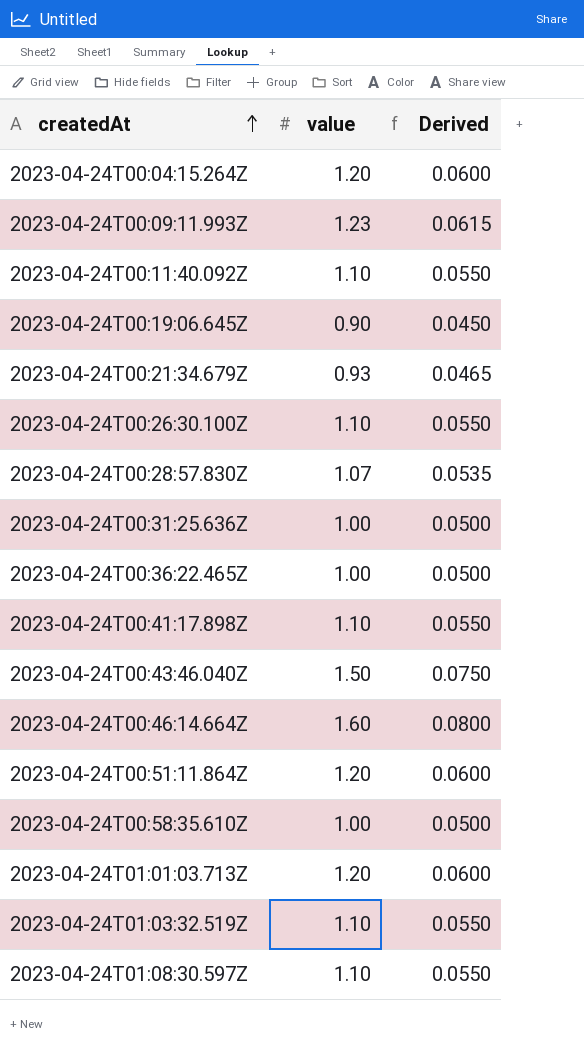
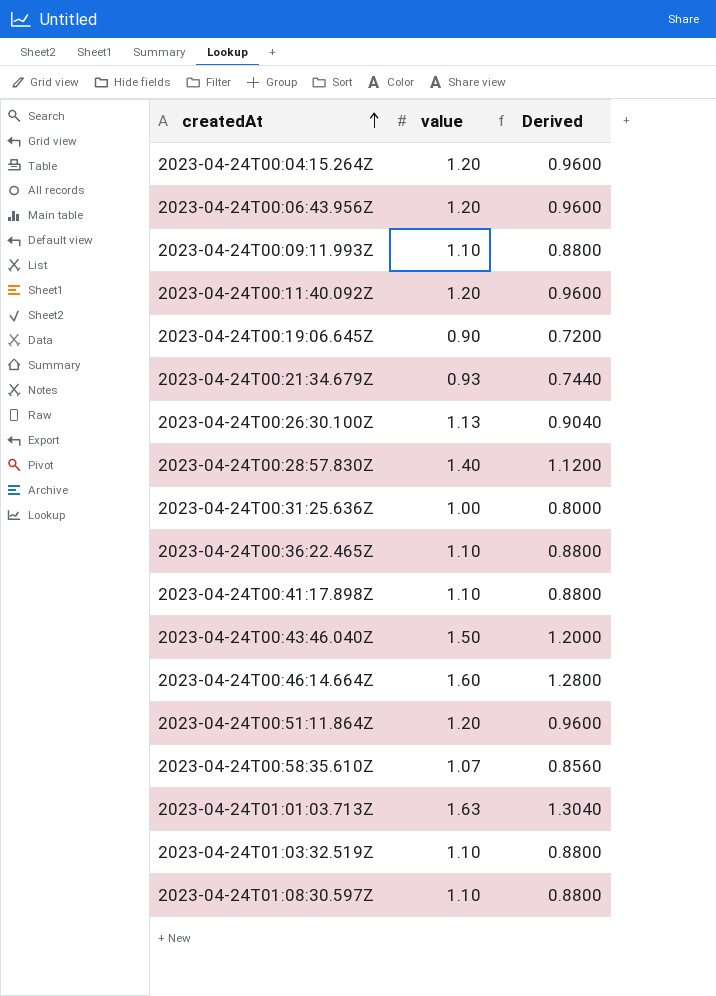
column Derived | formula: [value] * 0.05 -> [value] * 0.8
row 2023-04-24T00:06:43.956Z: none -> 1.20 | 0.9600
2023-04-24T00:09:11.993Z | value: 1.23 -> 1.10
2023-04-24T00:11:40.092Z | value: 1.10 -> 1.20
2023-04-24T00:26:30.100Z | value: 1.10 -> 1.13
2023-04-24T00:28:57.830Z | value: 1.07 -> 1.40
2023-04-24T00:36:22.465Z | value: 1.00 -> 1.10
2023-04-24T00:58:35.610Z | value: 1.00 -> 1.07
2023-04-24T01:01:03.713Z | value: 1.20 -> 1.63

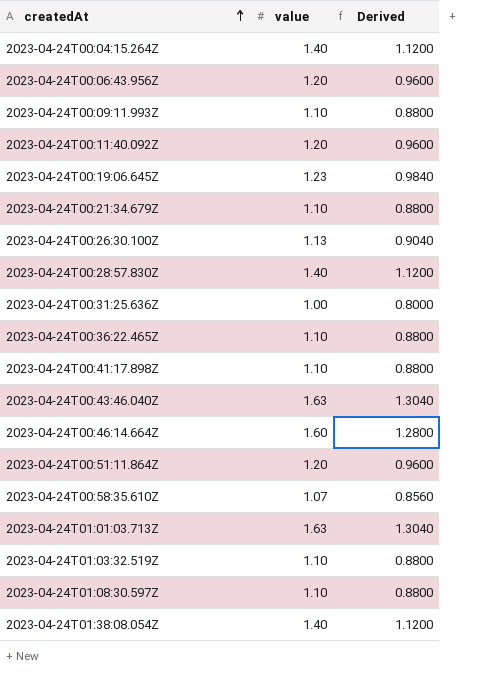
2023-04-24T00:04:15.264Z | value: 1.20 -> 1.40
2023-04-24T00:04:15.264Z | Derived: 0.9600 -> 1.1200
2023-04-24T00:19:06.645Z | value: 0.90 -> 1.23
2023-04-24T00:19:06.645Z | Derived: 0.7200 -> 0.9840
2023-04-24T00:21:34.679Z | value: 0.93 -> 1.10
2023-04-24T00:21:34.679Z | Derived: 0.7440 -> 0.8800
2023-04-24T00:43:46.040Z | value: 1.50 -> 1.63
2023-04-24T00:43:46.040Z | Derived: 1.2000 -> 1.3040
row 2023-04-24T01:38:08.054Z: none -> 1.40 | 1.1200

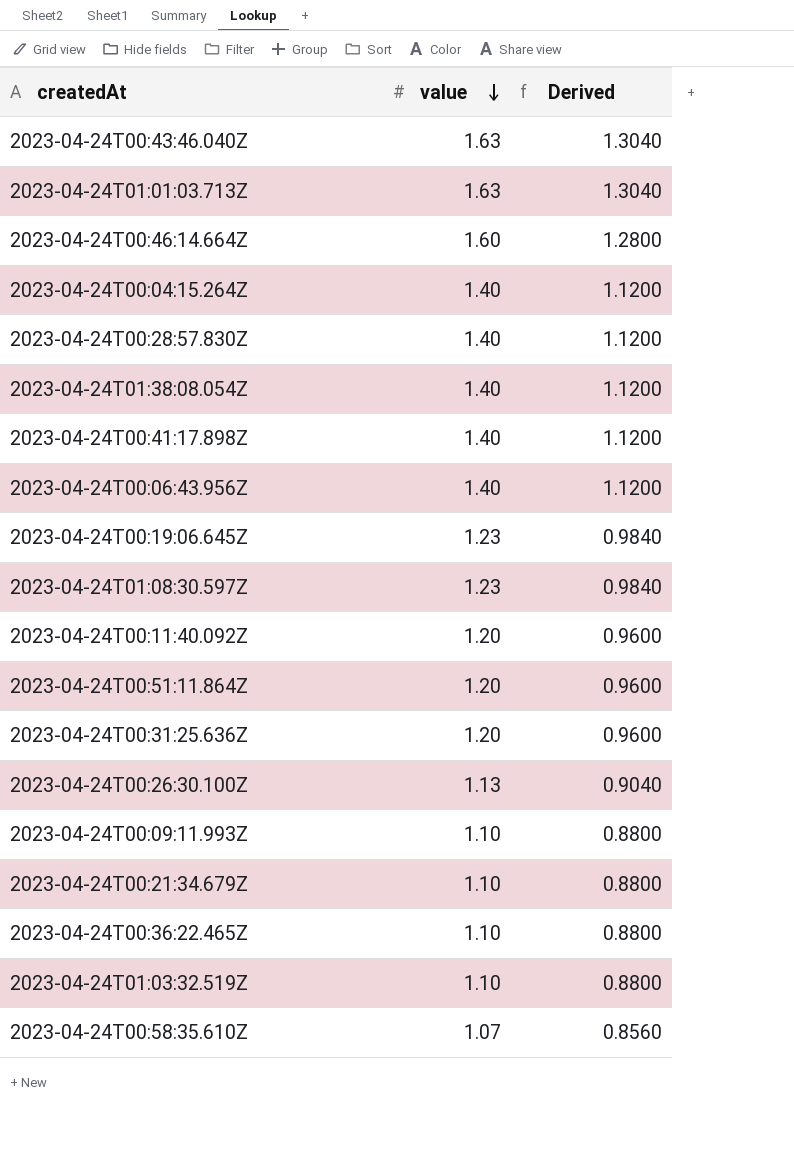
row order: createdAt ascending -> value descending
2023-04-24T00:41:17.898Z | value: 1.10 -> 1.40
2023-04-24T00:41:17.898Z | Derived: 0.8800 -> 1.1200
2023-04-24T00:06:43.956Z | value: 1.20 -> 1.40
2023-04-24T00:06:43.956Z | Derived: 0.9600 -> 1.1200
2023-04-24T01:08:30.597Z | value: 1.10 -> 1.23
2023-04-24T01:08:30.597Z | Derived: 0.8800 -> 0.9840
2023-04-24T00:31:25.636Z | value: 1.00 -> 1.20
2023-04-24T00:31:25.636Z | Derived: 0.8000 -> 0.9600

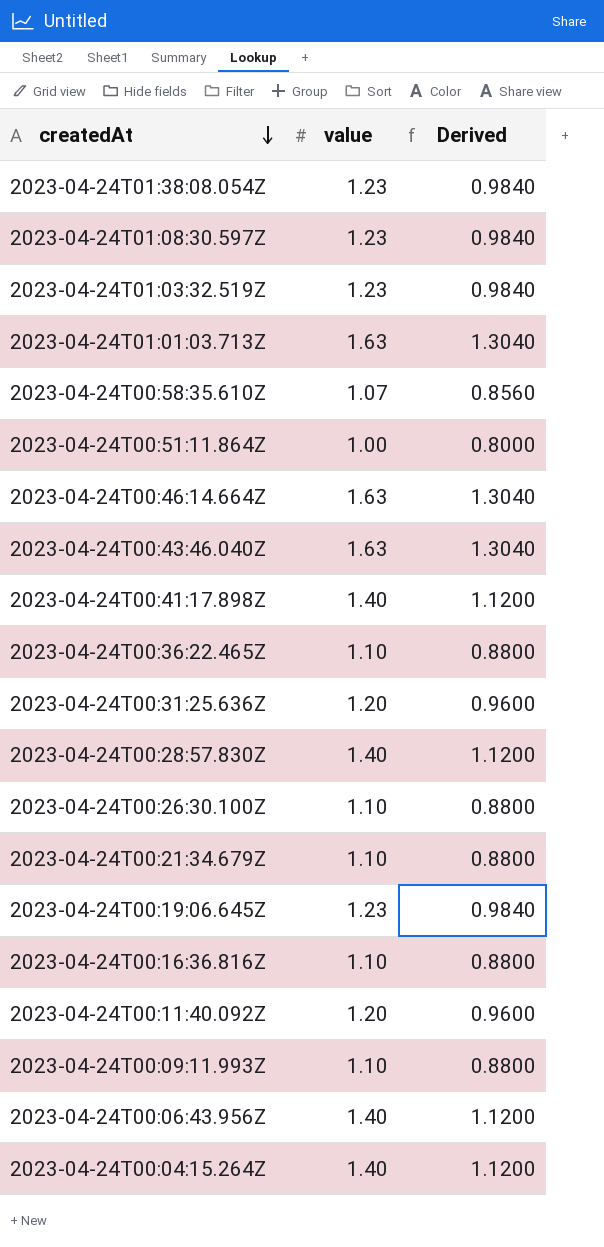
row order: value descending -> createdAt descending
2023-04-24T01:38:08.054Z | value: 1.40 -> 1.23
2023-04-24T01:38:08.054Z | Derived: 1.1200 -> 0.9840
2023-04-24T01:03:32.519Z | value: 1.10 -> 1.23
2023-04-24T01:03:32.519Z | Derived: 0.8800 -> 0.9840
2023-04-24T00:51:11.864Z | value: 1.20 -> 1.00
2023-04-24T00:51:11.864Z | Derived: 0.9600 -> 0.8000
2023-04-24T00:46:14.664Z | value: 1.60 -> 1.63
2023-04-24T00:46:14.664Z | Derived: 1.2800 -> 1.3040
2023-04-24T00:26:30.100Z | value: 1.13 -> 1.10
2023-04-24T00:26:30.100Z | Derived: 0.9040 -> 0.8800
row 2023-04-24T00:16:36.816Z: none -> 1.10 | 0.8800

